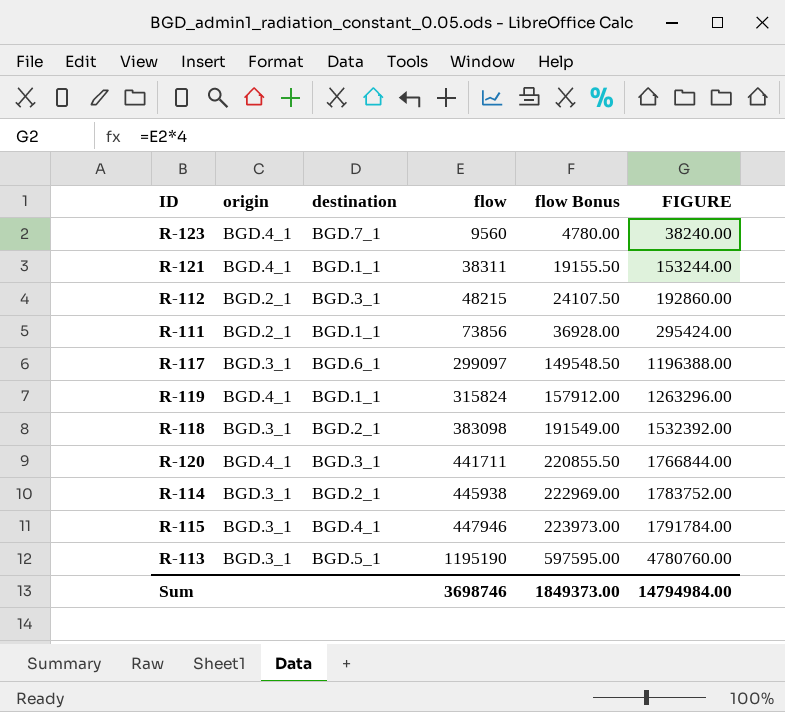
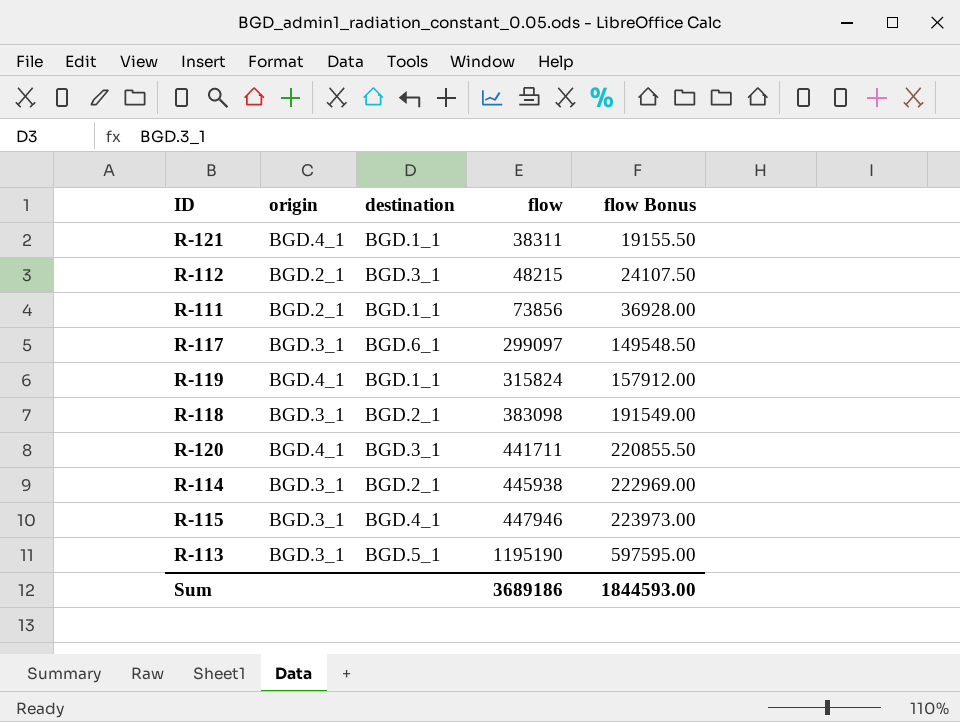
column FIGURE | formula: [flow] * 4 -> none
row R-123: BGD.4_1 | BGD.7_1 | 9560 | 4780.00 | 38240.00 -> none
Sum | flow: 3698746 -> 3689186
Sum | flow Bonus: 1849373.00 -> 1844593.00

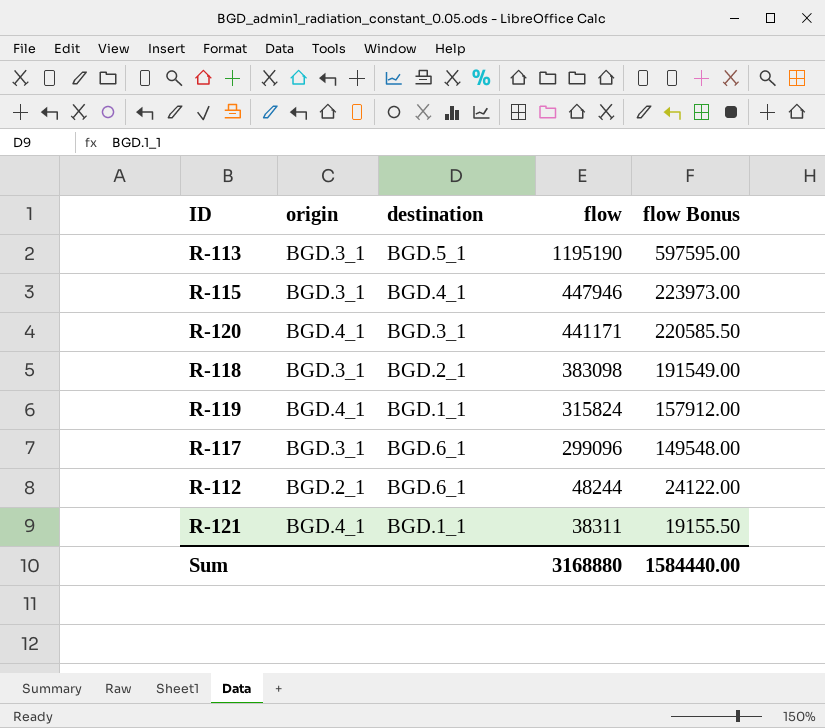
row order: flow ascending -> flow descending
row R-111: BGD.2_1 | BGD.1_1 | 73856 | 36928.00 -> none
row R-114: BGD.3_1 | BGD.2_1 | 445938 | 222969.00 -> none
R-120 | flow: 441711 -> 441171
R-120 | flow Bonus: 220855.50 -> 220585.50
R-117 | flow: 299097 -> 299096
R-117 | flow Bonus: 149548.50 -> 149548.00
R-112 | destination: BGD.3_1 -> BGD.6_1
R-112 | flow: 48215 -> 48244
R-112 | flow Bonus: 24107.50 -> 24122.00
Sum | flow: 3689186 -> 3168880
Sum | flow Bonus: 1844593.00 -> 1584440.00

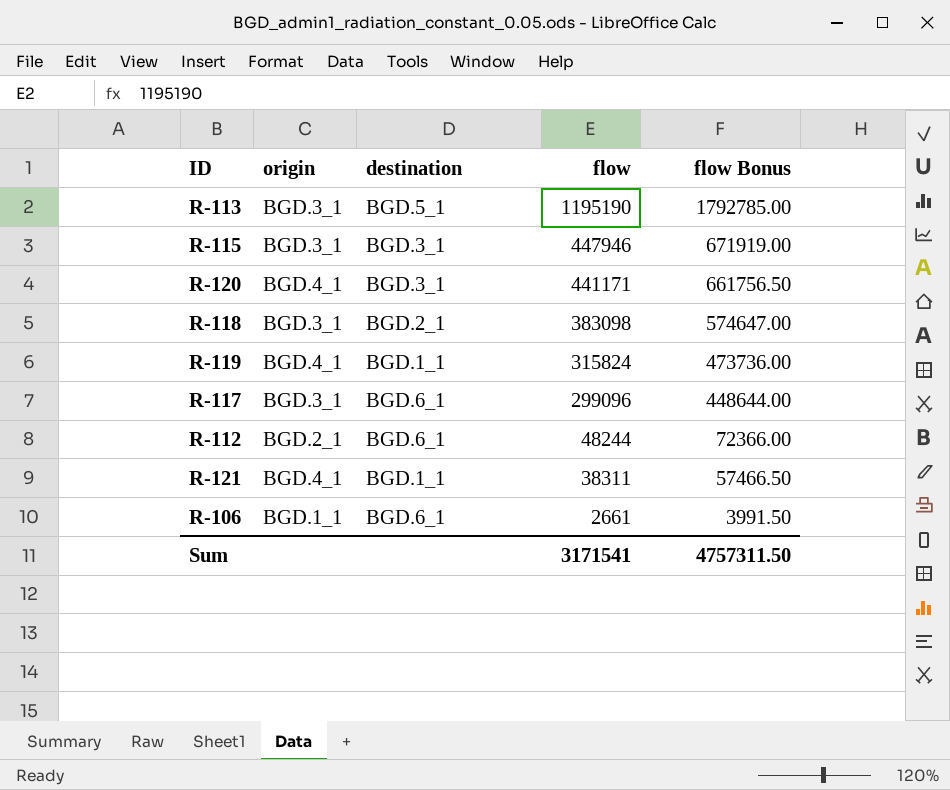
column flow Bonus | formula: [flow] * 0.5 -> [flow] * 1.5
R-115 | destination: BGD.4_1 -> BGD.3_1
row R-106: none -> BGD.1_1 | BGD.6_1 | 2661 | 3991.50
Sum | flow: 3168880 -> 3171541
Sum | flow Bonus: 1584440.00 -> 4757311.50

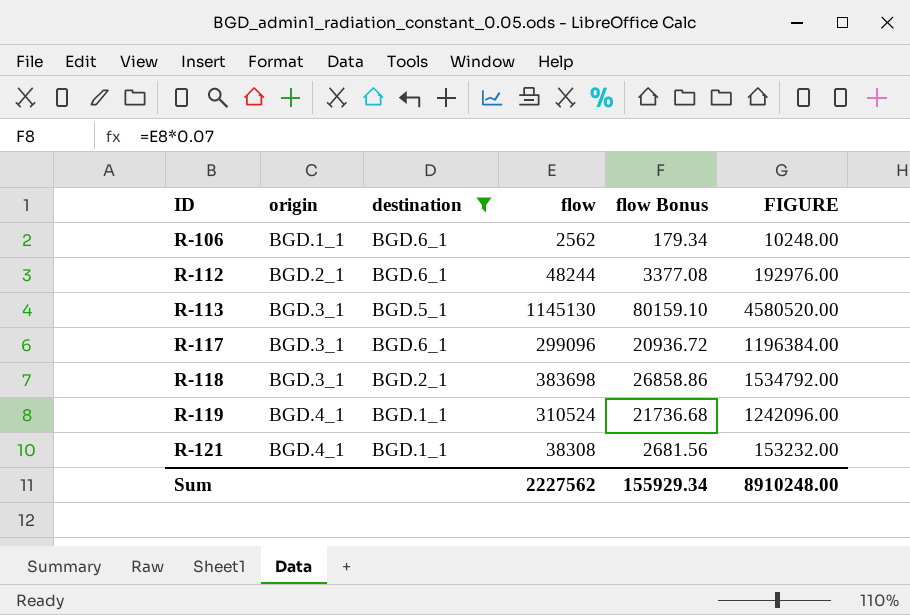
filter: none -> destination != BGD.3_1
row order: flow descending -> ID ascending
column flow Bonus | formula: [flow] * 1.5 -> [flow] * 0.07
column FIGURE | formula: none -> [flow] * 4
R-106 | flow: 2661 -> 2562
R-113 | flow: 1195190 -> 1145130
R-118 | flow: 383098 -> 383698
R-119 | flow: 315824 -> 310524
R-121 | flow: 38311 -> 38308
Sum | flow: 3171541 -> 2227562
Sum | flow Bonus: 4757311.50 -> 155929.34

